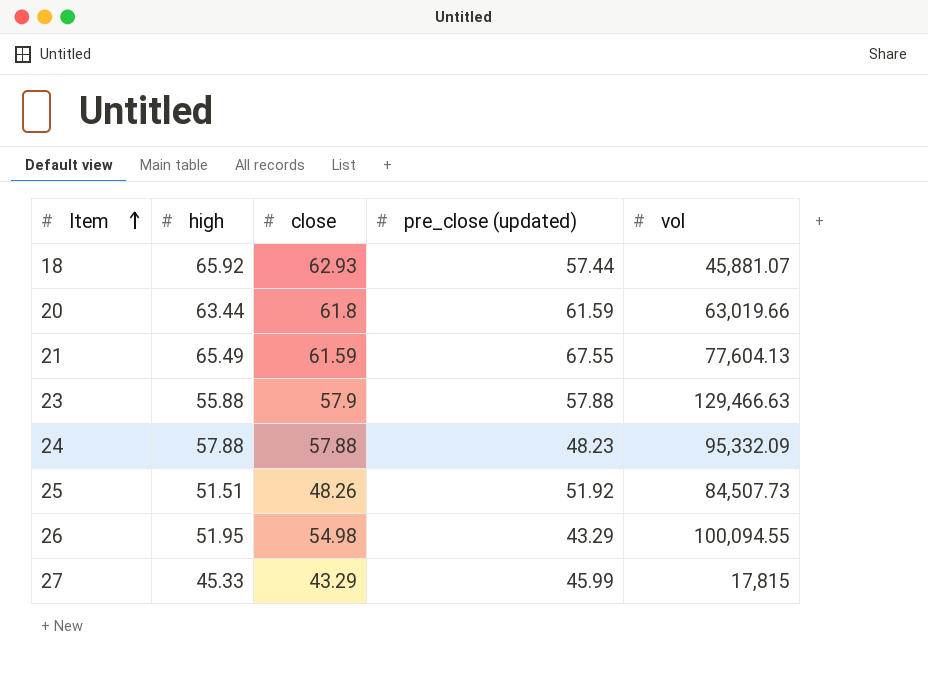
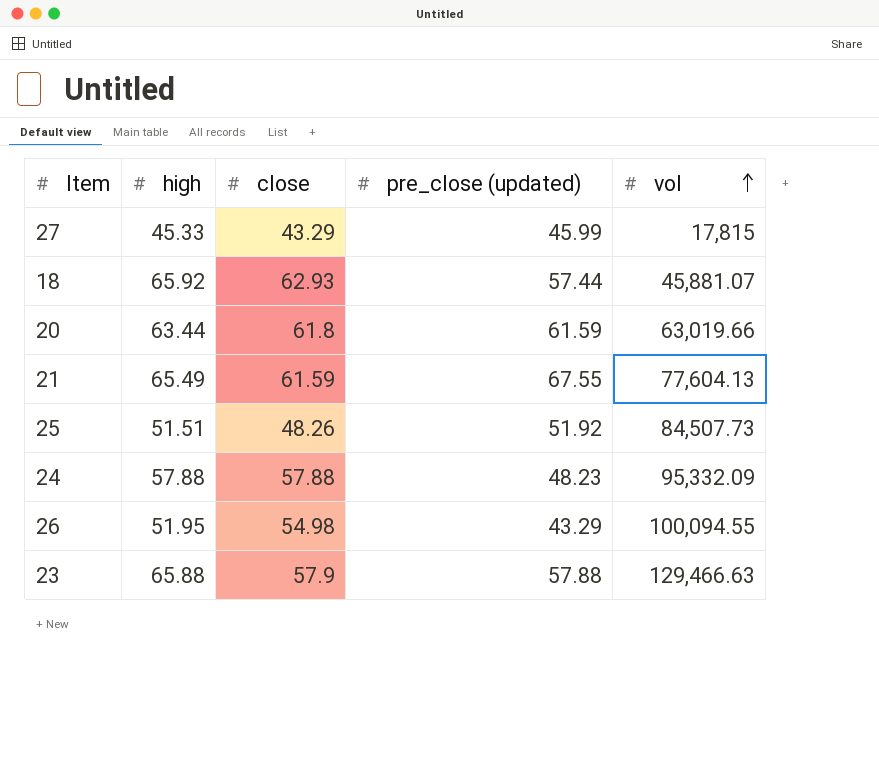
row order: Item ascending -> vol ascending
23 | high: 55.88 -> 65.88

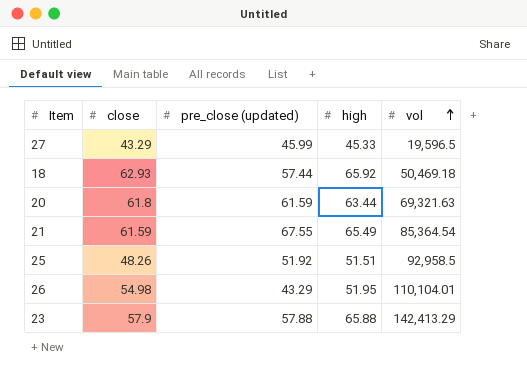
column high | position: 2 -> 4
row 24: 57.88 | 57.88 | 48.23 | 95,332.09 -> none
27 | vol: 17,815 -> 19,596.5
18 | vol: 45,881.07 -> 50,469.18
20 | vol: 63,019.66 -> 69,321.63
21 | vol: 77,604.13 -> 85,364.54
25 | vol: 84,507.73 -> 92,958.5
26 | vol: 100,094.55 -> 110,104.01
23 | vol: 129,466.63 -> 142,413.29

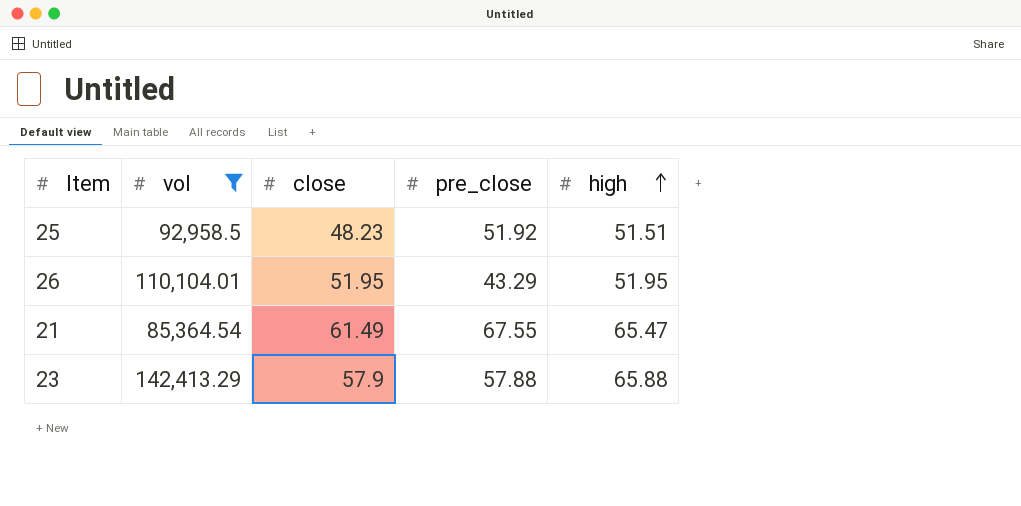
filter: none -> vol >= 85,364.54
row order: vol ascending -> high ascending
column vol | position: 5 -> 2
column name: pre_close (updated) -> pre_close
25 | close: 48.26 -> 48.23
26 | close: 54.98 -> 51.95
21 | close: 61.59 -> 61.49
21 | high: 65.49 -> 65.47

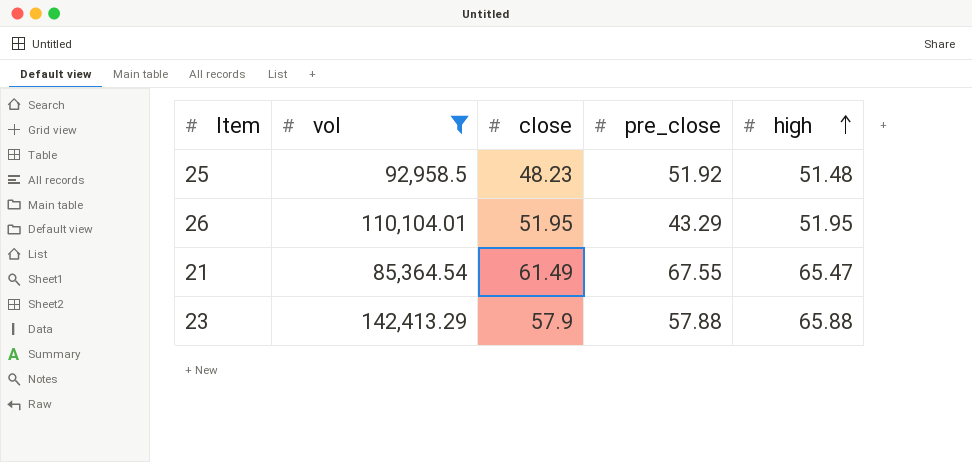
25 | high: 51.51 -> 51.48

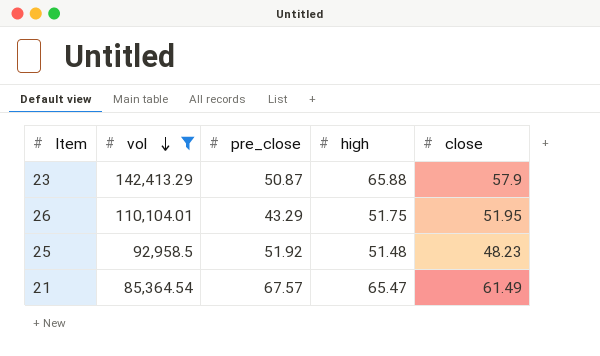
row order: high ascending -> vol descending
column close | position: 3 -> 5
23 | pre_close: 57.88 -> 50.87
26 | high: 51.95 -> 51.75
21 | pre_close: 67.55 -> 67.57

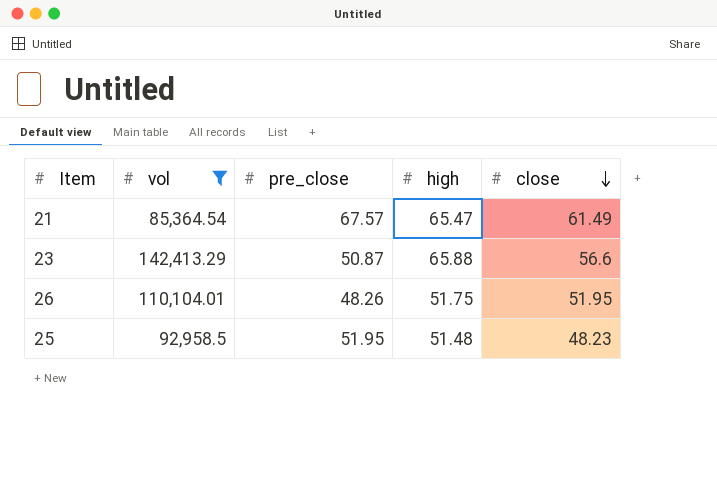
row order: vol descending -> close descending
23 | close: 57.9 -> 56.6
26 | pre_close: 43.29 -> 48.26
25 | pre_close: 51.92 -> 51.95

